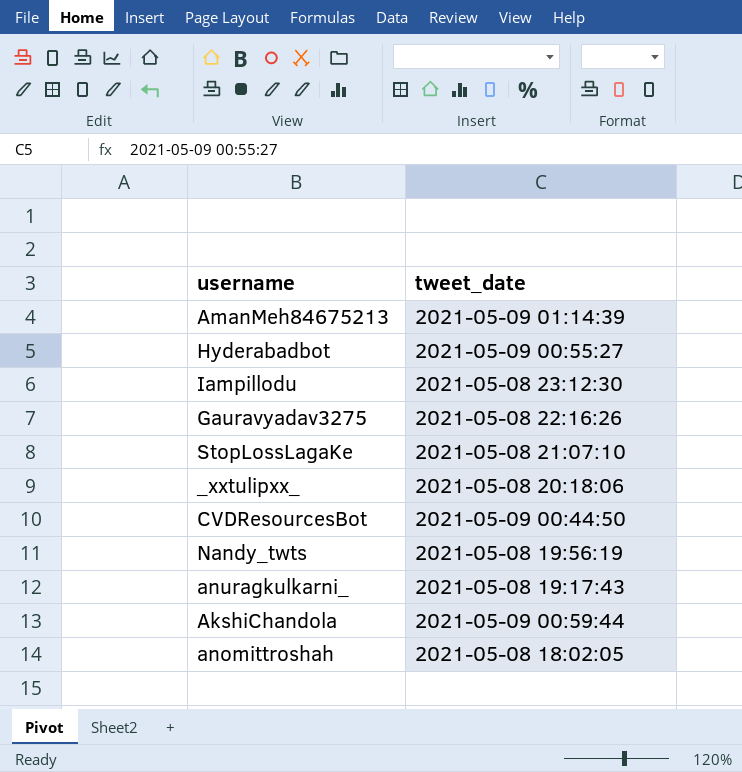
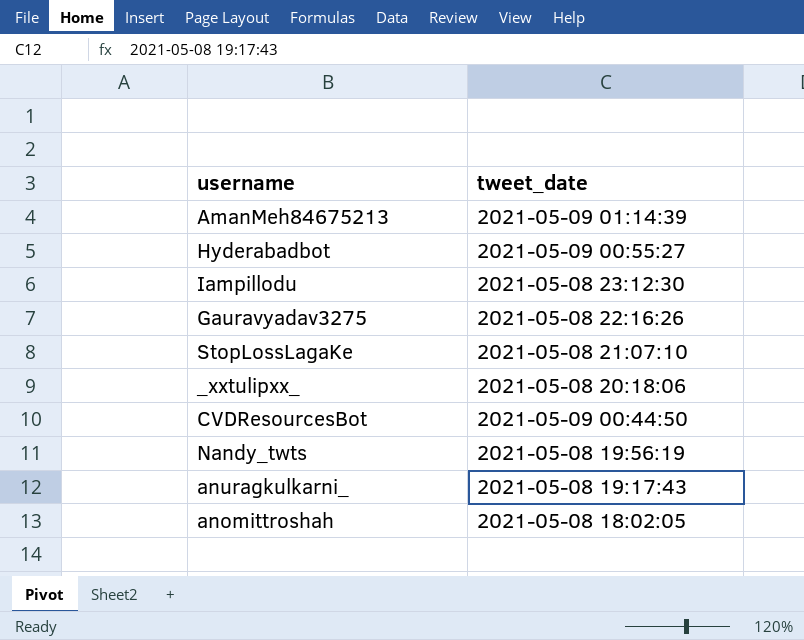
row AkshiChandola: 2021-05-09 00:59:44 -> none

